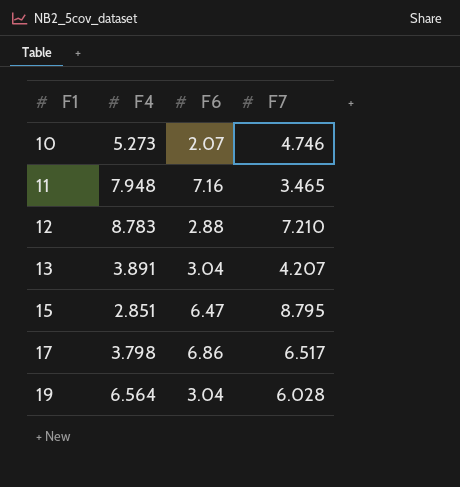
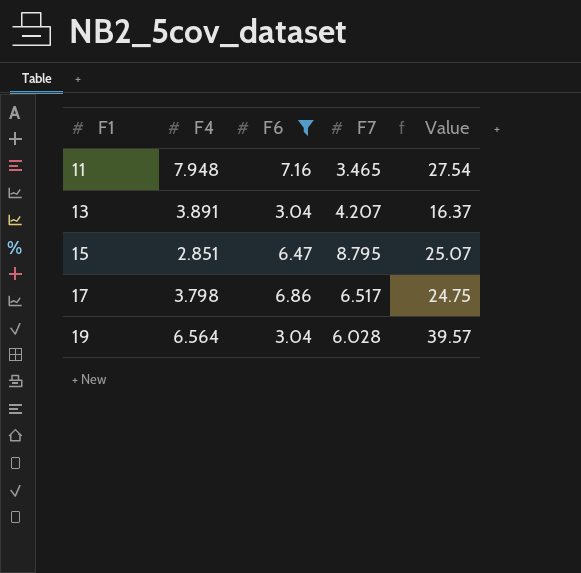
filter: none -> F6 >= 3.04
column Value | formula: none -> [F4] * [F7]

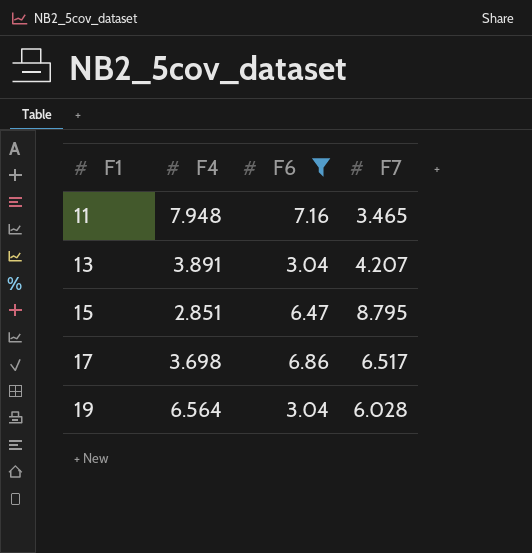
column Value | formula: [F4] * [F7] -> none
17 | F4: 3.798 -> 3.698

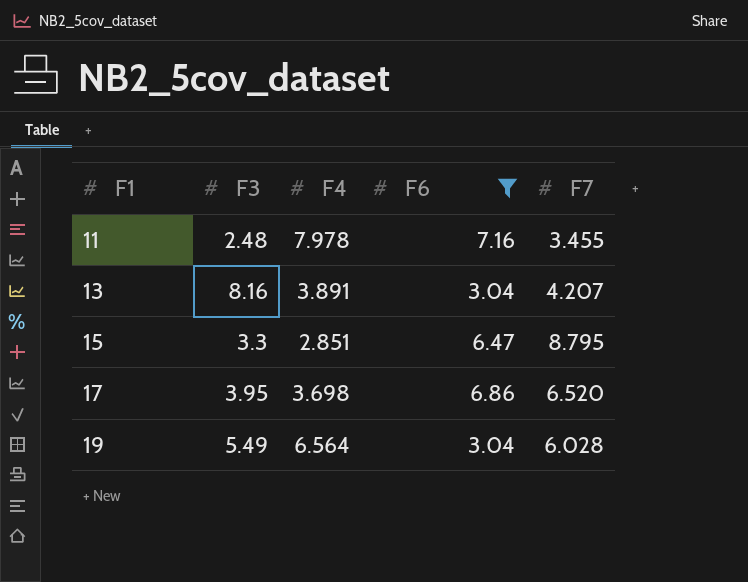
column F3 | position: none -> 2
11 | F4: 7.948 -> 7.978
11 | F7: 3.465 -> 3.455
17 | F7: 6.517 -> 6.520

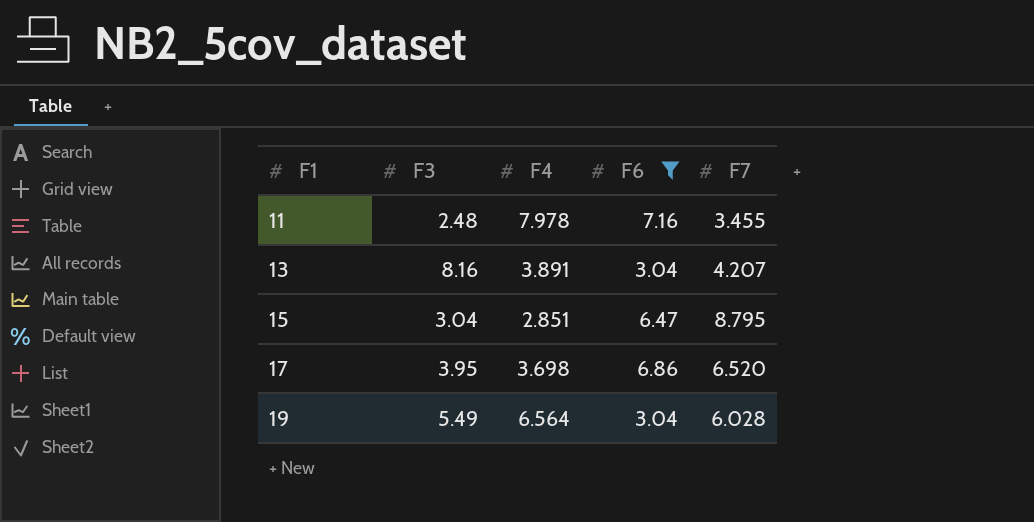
15 | F3: 3.3 -> 3.04

